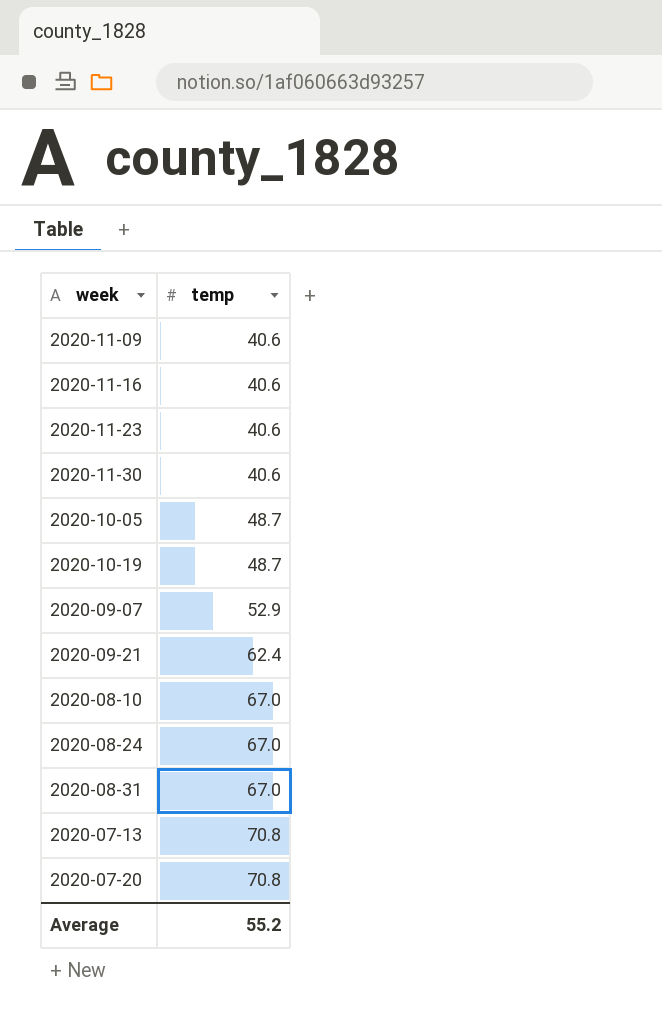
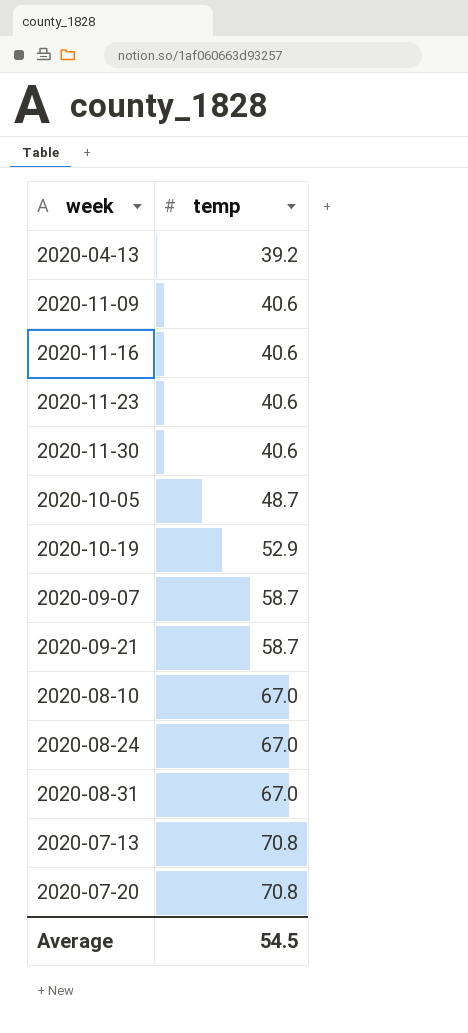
row 2020-04-13: none -> 39.2
2020-10-19 | temp: 48.7 -> 52.9
2020-09-07 | temp: 52.9 -> 58.7
2020-09-21 | temp: 62.4 -> 58.7
Average | temp: 55.2 -> 54.5

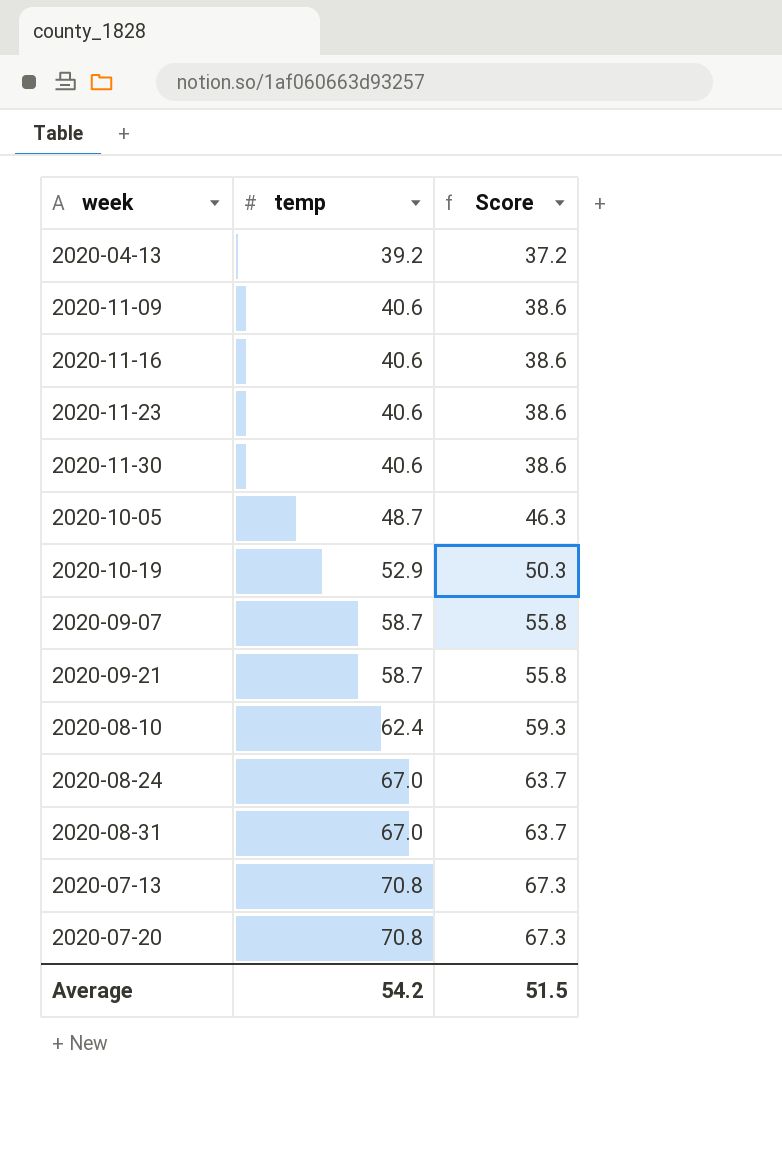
column Score | formula: none -> [temp] * 0.95
2020-08-10 | temp: 67.0 -> 62.4
Average | temp: 54.5 -> 54.2

